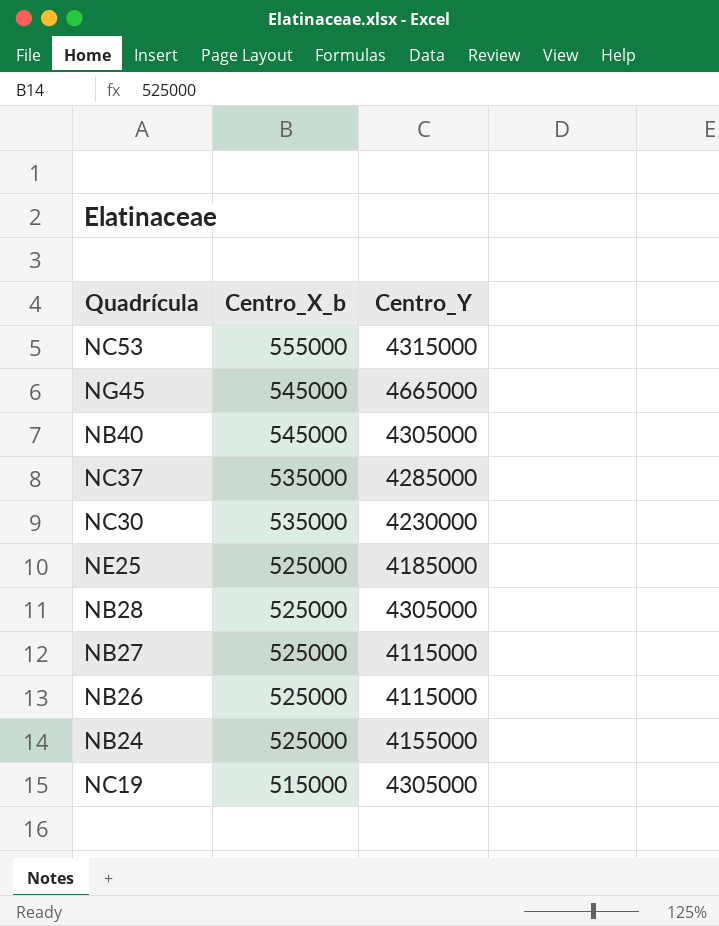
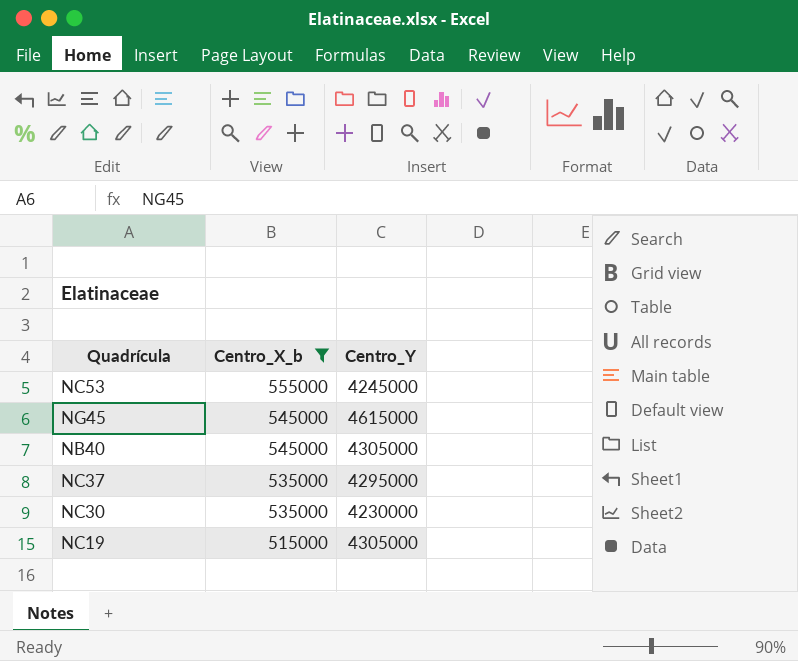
filter: none -> Centro_X_b != 525000
NC53 | Centro_Y: 4315000 -> 4245000
NG45 | Centro_Y: 4665000 -> 4615000
NC37 | Centro_Y: 4285000 -> 4295000

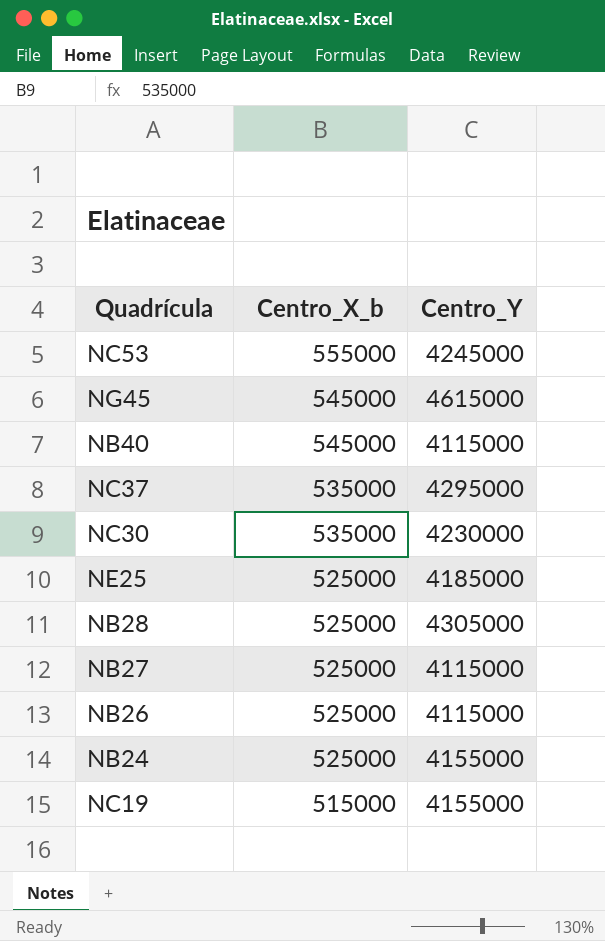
filter: Centro_X_b != 525000 -> none
NB40 | Centro_Y: 4305000 -> 4115000
NC19 | Centro_Y: 4305000 -> 4155000

